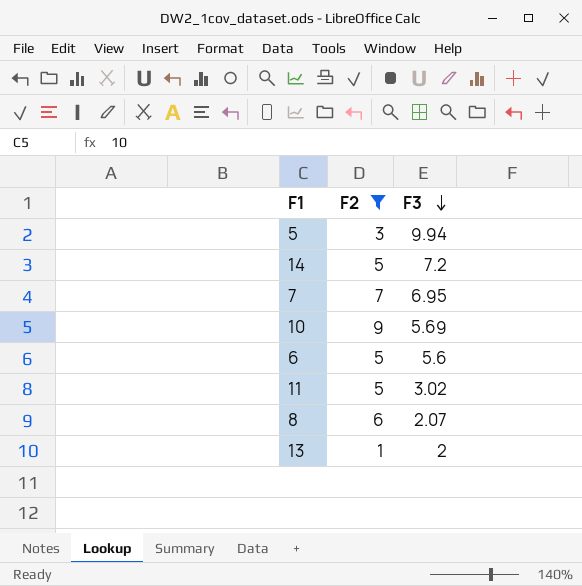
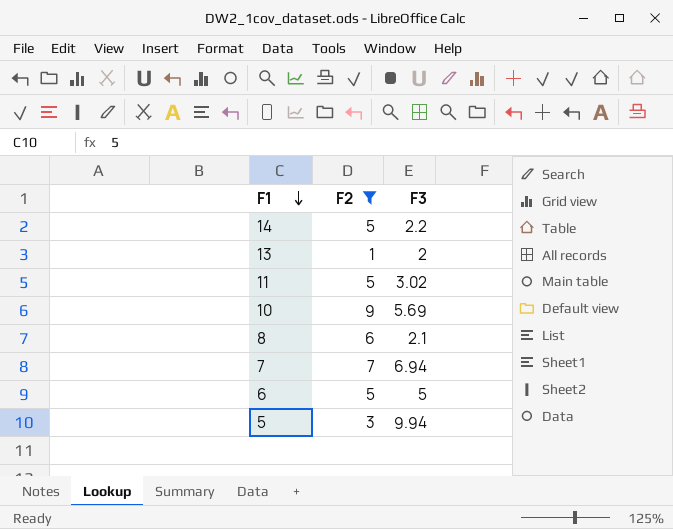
row order: F3 descending -> F1 descending
14 | F3: 7.2 -> 2.2
8 | F3: 2.07 -> 2.1
7 | F3: 6.95 -> 6.94
6 | F3: 5.6 -> 5

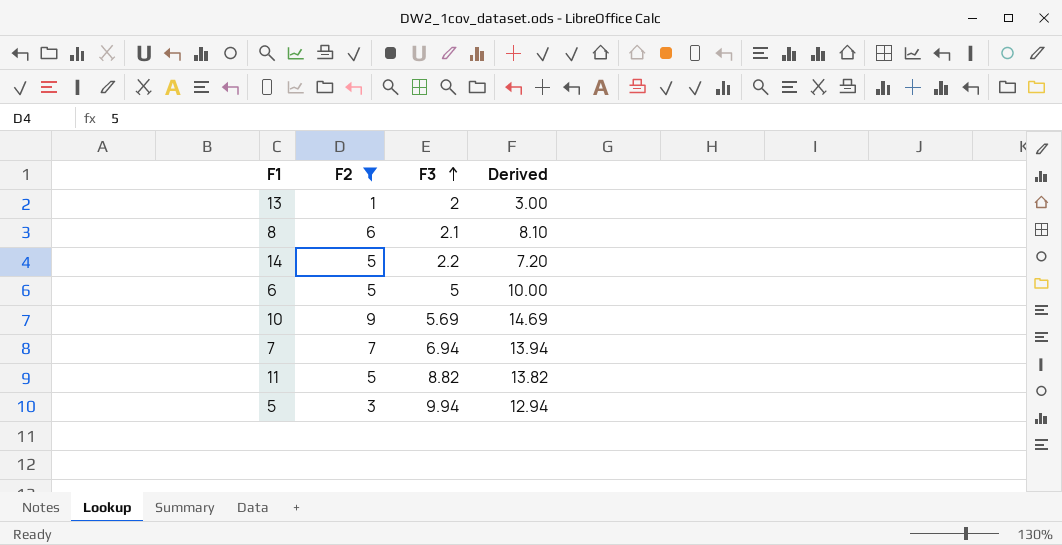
row order: F1 descending -> F3 ascending
column Derived | formula: none -> [F2] + [F3]
11 | F3: 3.02 -> 8.82

